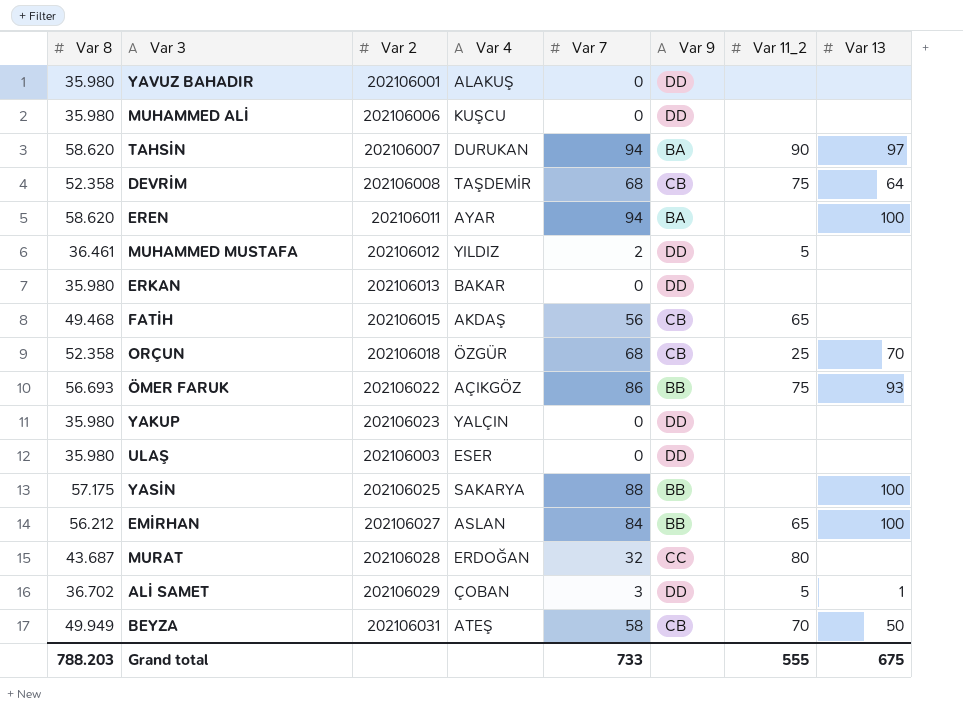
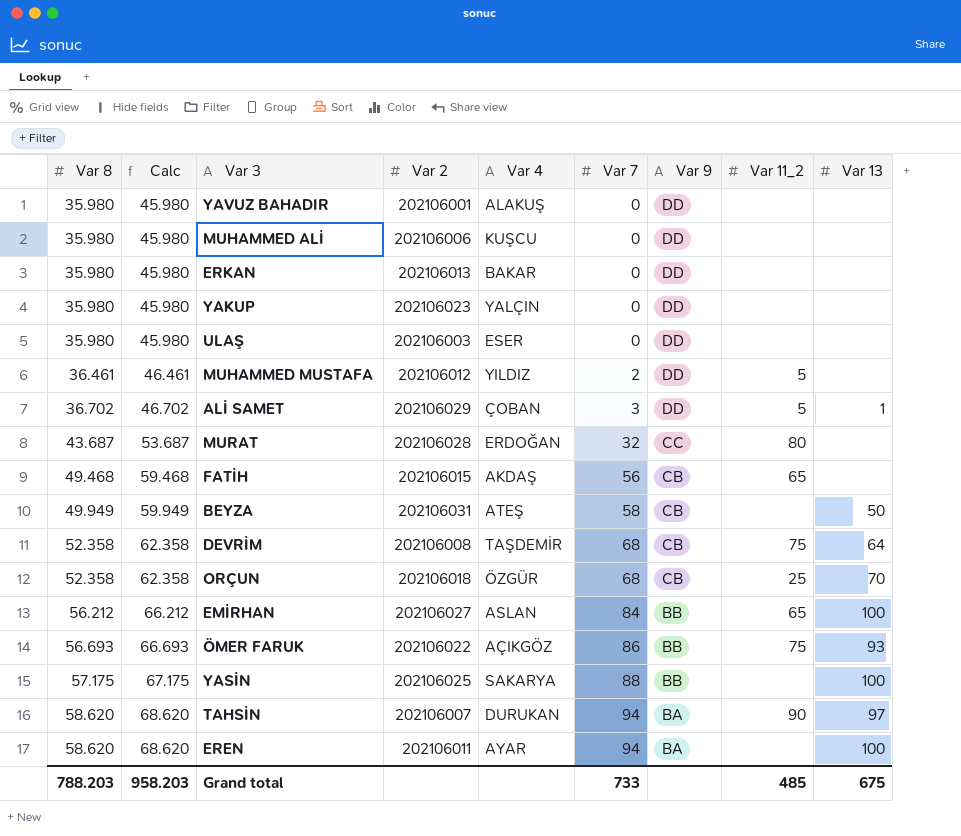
row order: none -> Var 8 ascending
column Calc | formula: none -> [Var 8] + 10
BEYZA | Var 11_2: 70 -> none
Grand total | Var 11_2: 555 -> 485

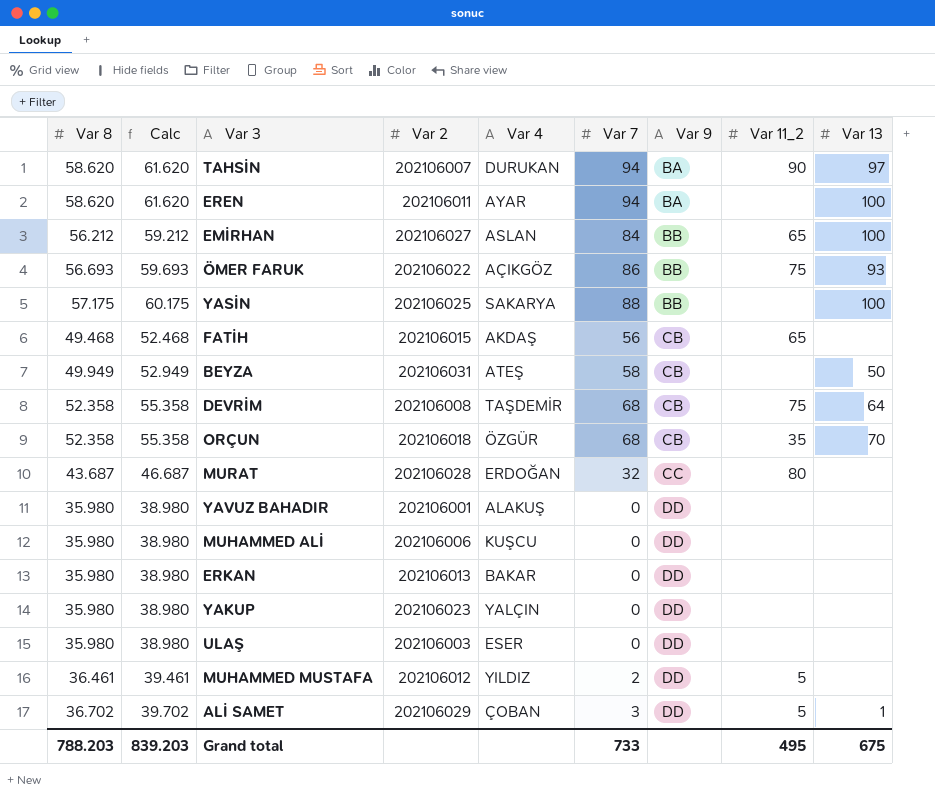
row order: Var 8 ascending -> Var 9 ascending
column Calc | formula: [Var 8] + 10 -> [Var 8] + 3
ORÇUN | Var 11_2: 25 -> 35
Grand total | Calc: 958.203 -> 839.203
Grand total | Var 11_2: 485 -> 495

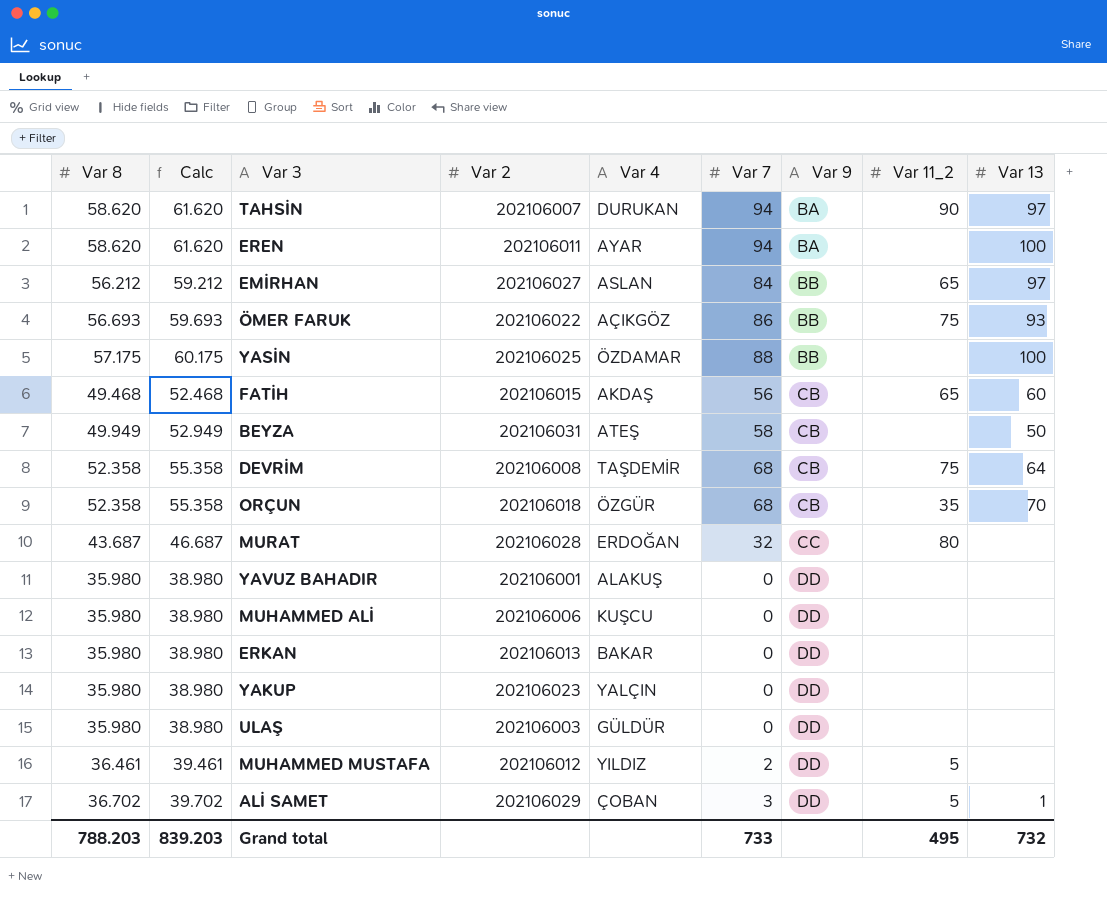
EMİRHAN | Var 13: 100 -> 97
YASİN | Var 4: SAKARYA -> ÖZDAMAR
FATİH | Var 13: none -> 60
ULAŞ | Var 4: ESER -> GÜLDÜR
Grand total | Var 13: 675 -> 732

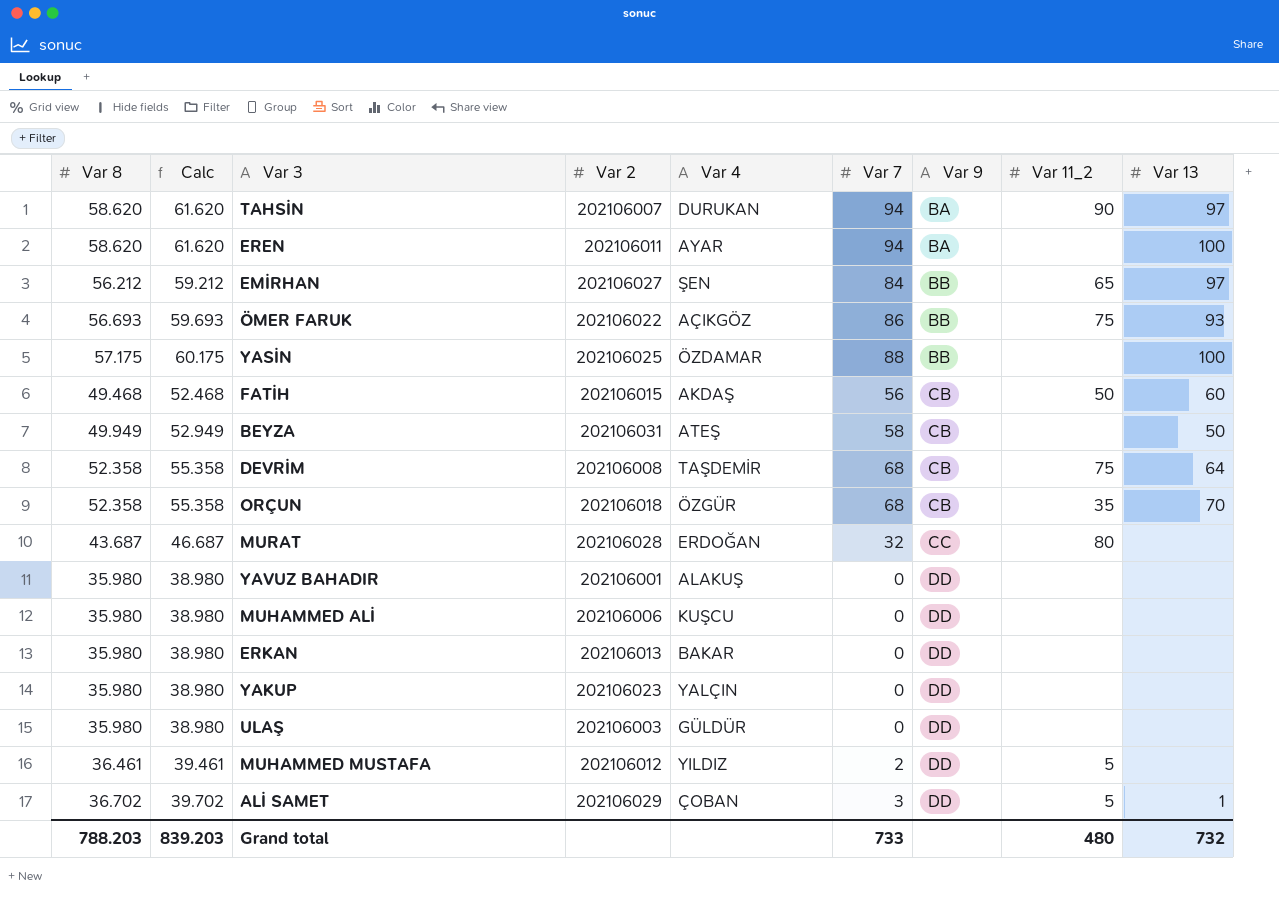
EMİRHAN | Var 4: ASLAN -> ŞEN
FATİH | Var 11_2: 65 -> 50
Grand total | Var 11_2: 495 -> 480

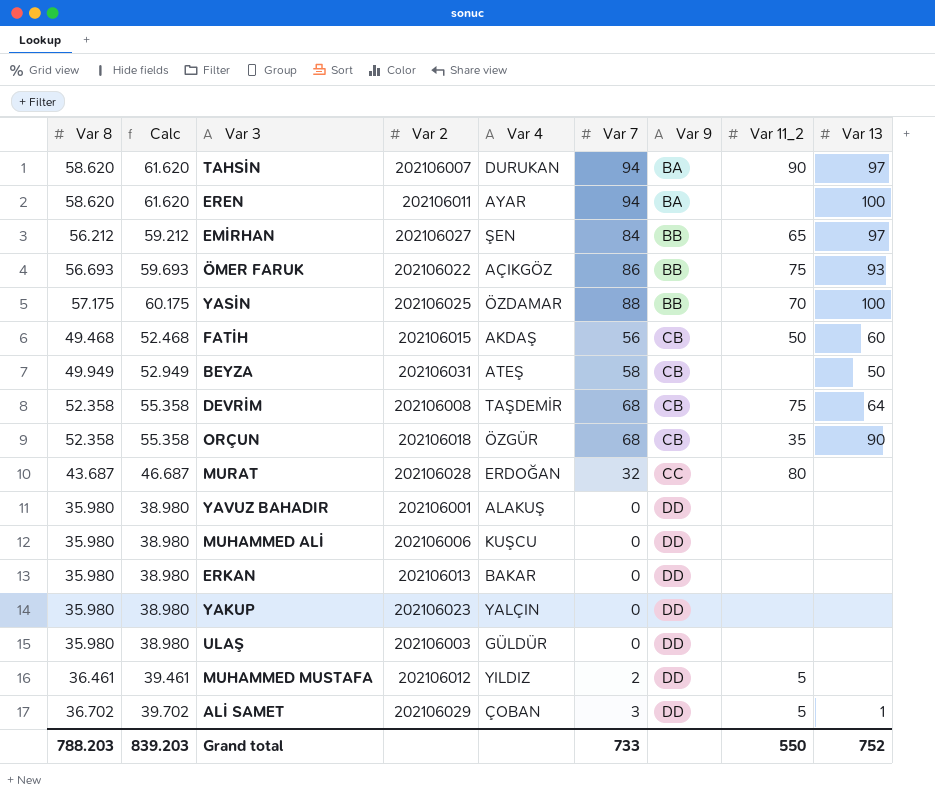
YASİN | Var 11_2: none -> 70
ORÇUN | Var 13: 70 -> 90
Grand total | Var 11_2: 480 -> 550
Grand total | Var 13: 732 -> 752

